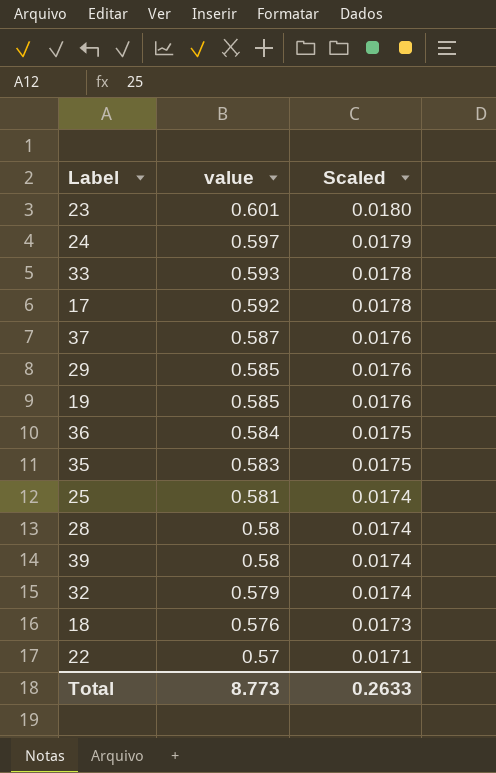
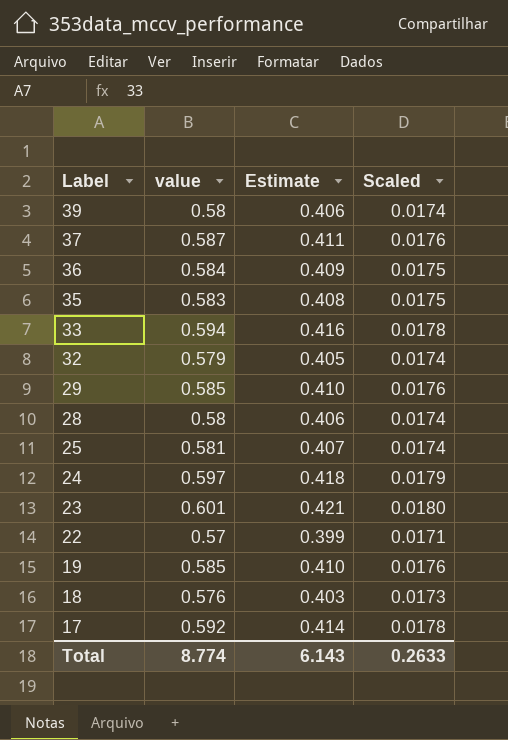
row order: value descending -> Label descending
column Estimate | formula: none -> [value] * 0.7
33 | value: 0.593 -> 0.594
Total | value: 8.773 -> 8.774

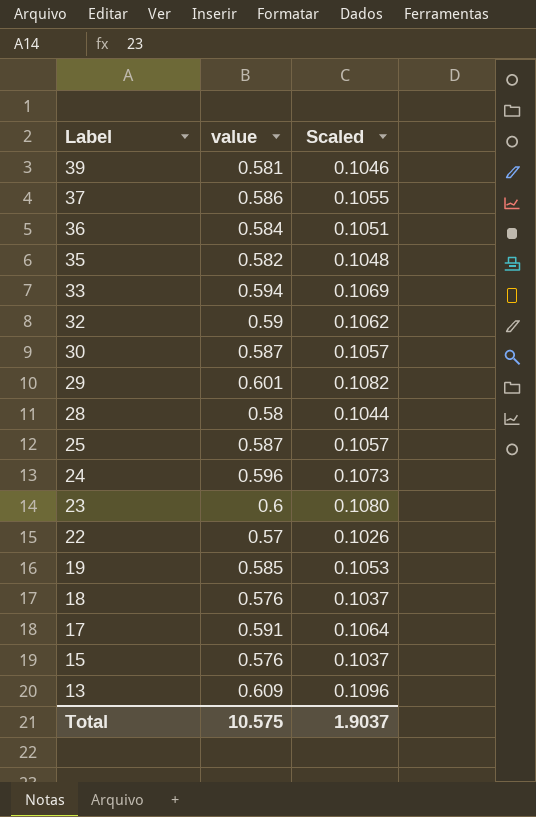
column Estimate | formula: [value] * 0.7 -> none
column Scaled | formula: [value] * 0.03 -> [value] * 0.18
39 | value: 0.58 -> 0.581
37 | value: 0.587 -> 0.586
35 | value: 0.583 -> 0.582
32 | value: 0.579 -> 0.59
row 30: none -> 0.587 | 0.1057
29 | value: 0.585 -> 0.601
25 | value: 0.581 -> 0.587
24 | value: 0.597 -> 0.596
23 | value: 0.601 -> 0.6
17 | value: 0.592 -> 0.591
row 15: none -> 0.576 | 0.1037
row 13: none -> 0.609 | 0.1096
Total | value: 8.774 -> 10.575
Total | Scaled: 0.2633 -> 1.9037

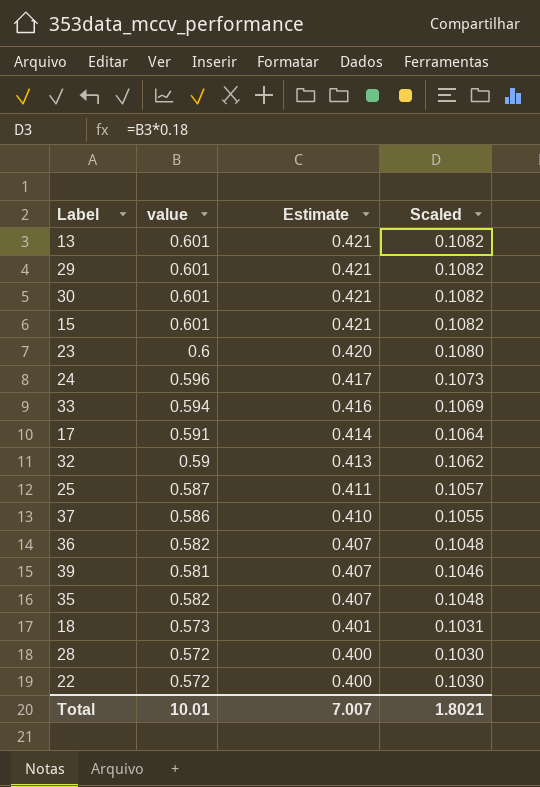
row order: Label descending -> Estimate descending
column Estimate | formula: none -> [value] * 0.7
row 19: 0.585 | 0.1053 -> none
13 | value: 0.609 -> 0.601
13 | Scaled: 0.1096 -> 0.1082
30 | value: 0.587 -> 0.601
30 | Scaled: 0.1057 -> 0.1082
15 | value: 0.576 -> 0.601
15 | Scaled: 0.1037 -> 0.1082
36 | value: 0.584 -> 0.582
36 | Scaled: 0.1051 -> 0.1048
18 | value: 0.576 -> 0.573
18 | Scaled: 0.1037 -> 0.1031
28 | value: 0.58 -> 0.572
28 | Scaled: 0.1044 -> 0.1030
22 | value: 0.57 -> 0.572
22 | Scaled: 0.1026 -> 0.1030
Total | value: 10.575 -> 10.01
Total | Scaled: 1.9037 -> 1.8021

